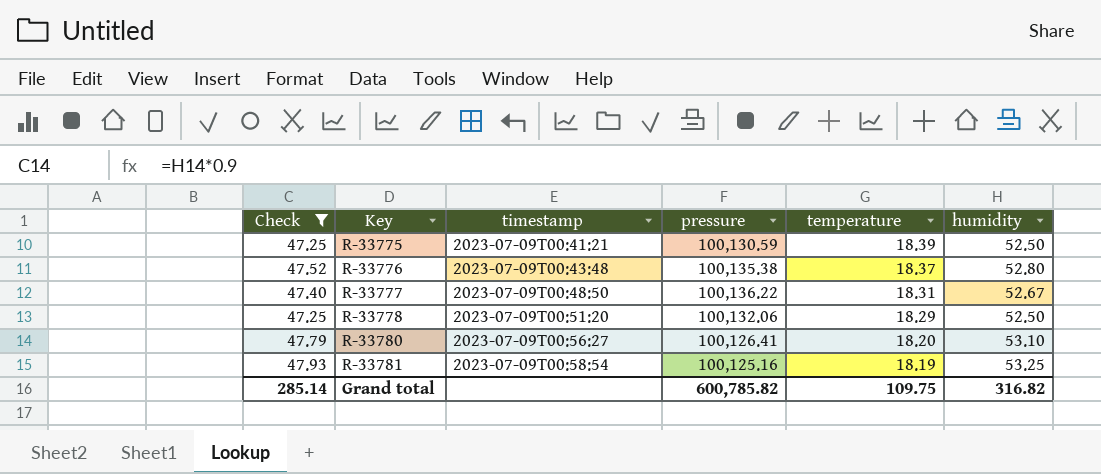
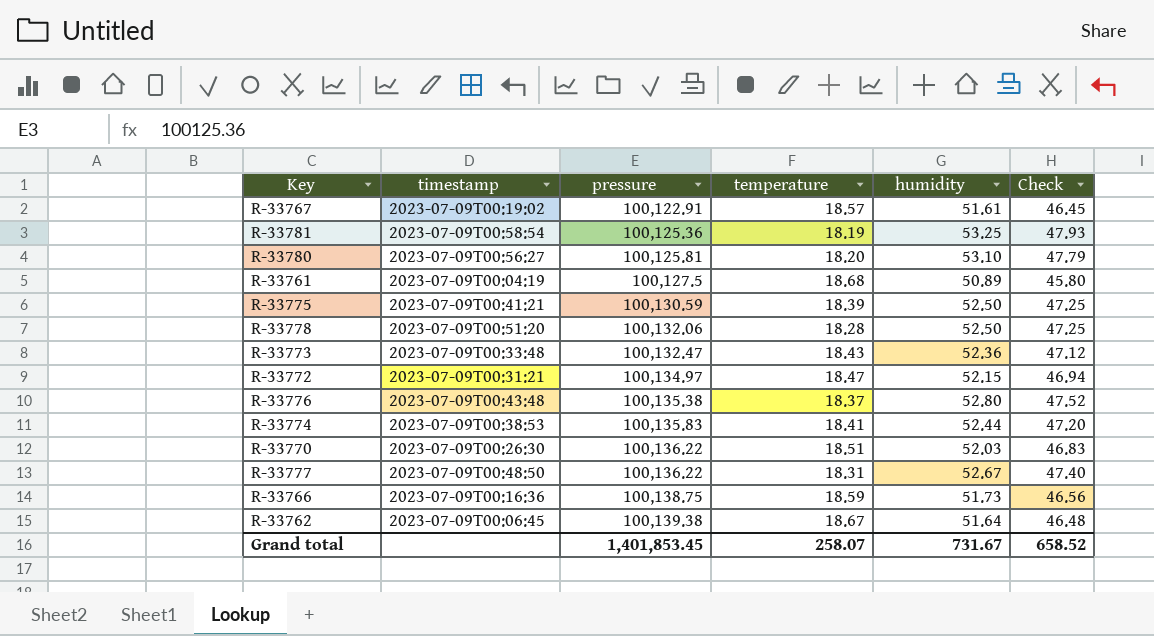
filter: Check >= 47.25 -> none
row order: Key ascending -> pressure ascending
column Check | position: 1 -> 6
R-33781 | pressure: 100,125.16 -> 100,125.36
R-33780 | pressure: 100,126.41 -> 100,125.81
R-33778 | temperature: 18.29 -> 18.28
Grand total | pressure: 600,785.82 -> 1,401,853.45
Grand total | temperature: 109.75 -> 258.07
Grand total | humidity: 316.82 -> 731.67
Grand total | Check: 285.14 -> 658.52

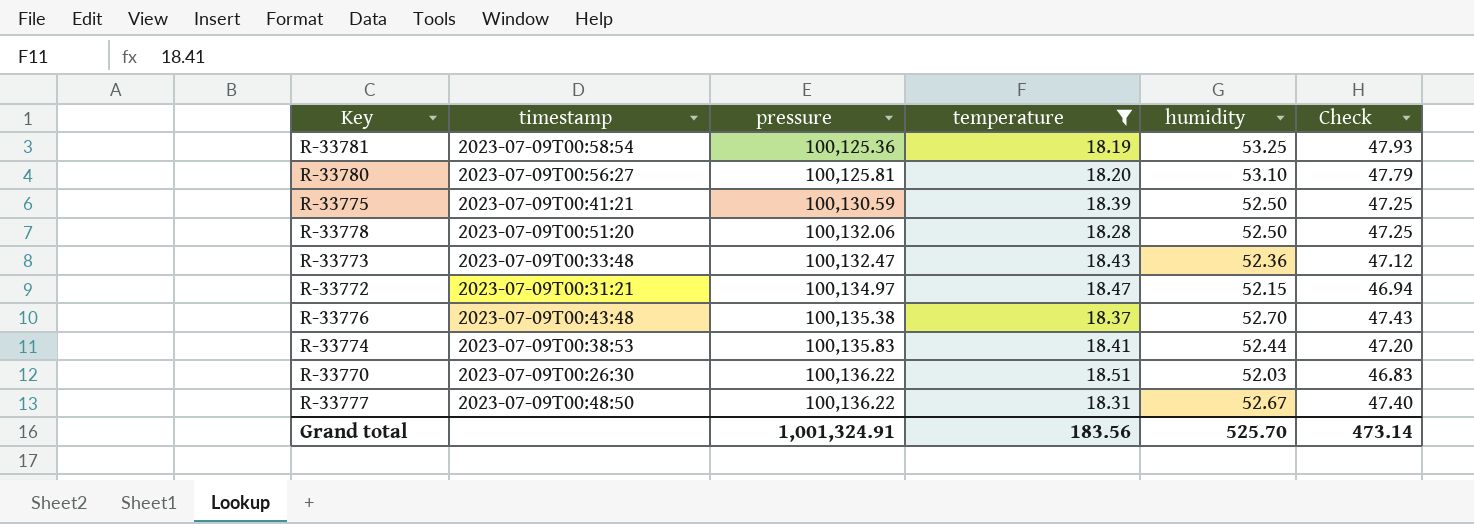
filter: none -> temperature <= 18.51
R-33776 | humidity: 52.80 -> 52.70
R-33776 | Check: 47.52 -> 47.43
Grand total | pressure: 1,401,853.45 -> 1,001,324.91
Grand total | temperature: 258.07 -> 183.56
Grand total | humidity: 731.67 -> 525.70
Grand total | Check: 658.52 -> 473.14

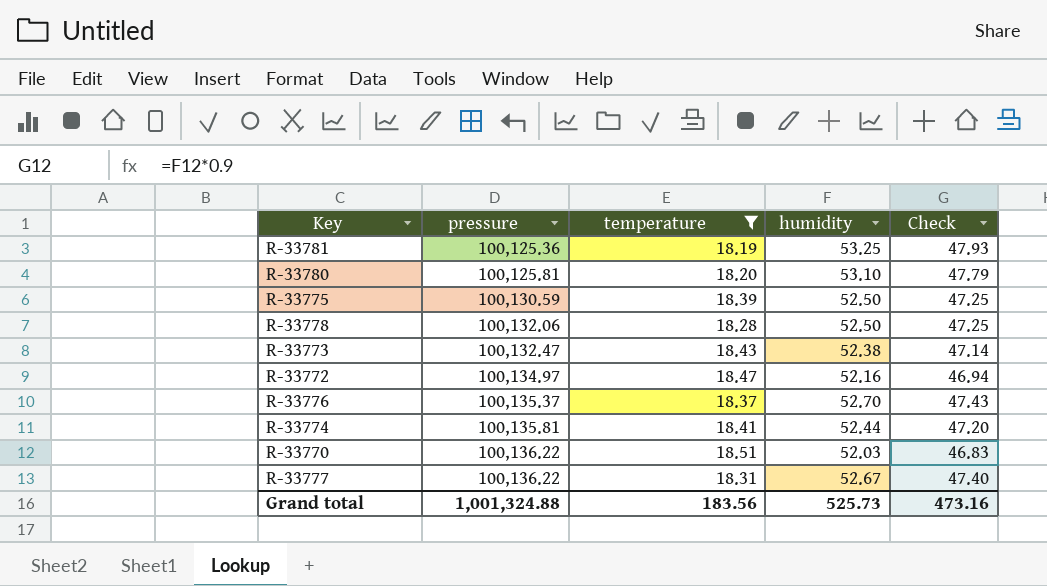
column timestamp | position: 2 -> none
R-33773 | humidity: 52.36 -> 52.38
R-33773 | Check: 47.12 -> 47.14
R-33772 | humidity: 52.15 -> 52.16
R-33776 | pressure: 100,135.38 -> 100,135.37
R-33774 | pressure: 100,135.83 -> 100,135.81
Grand total | pressure: 1,001,324.91 -> 1,001,324.88
Grand total | humidity: 525.70 -> 525.73
Grand total | Check: 473.14 -> 473.16

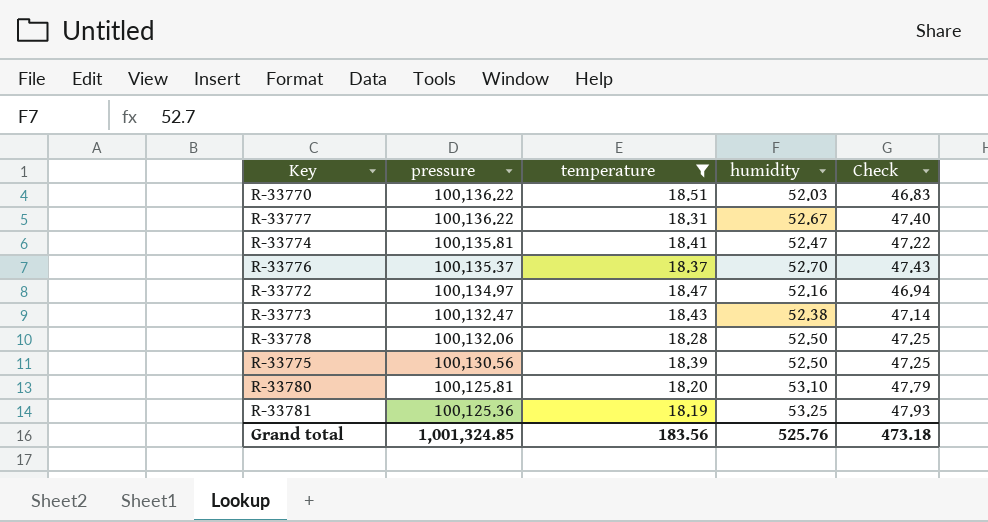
row order: pressure ascending -> pressure descending
R-33774 | humidity: 52.44 -> 52.47
R-33774 | Check: 47.20 -> 47.22
R-33775 | pressure: 100,130.59 -> 100,130.56
Grand total | pressure: 1,001,324.88 -> 1,001,324.85
Grand total | humidity: 525.73 -> 525.76
Grand total | Check: 473.16 -> 473.18

